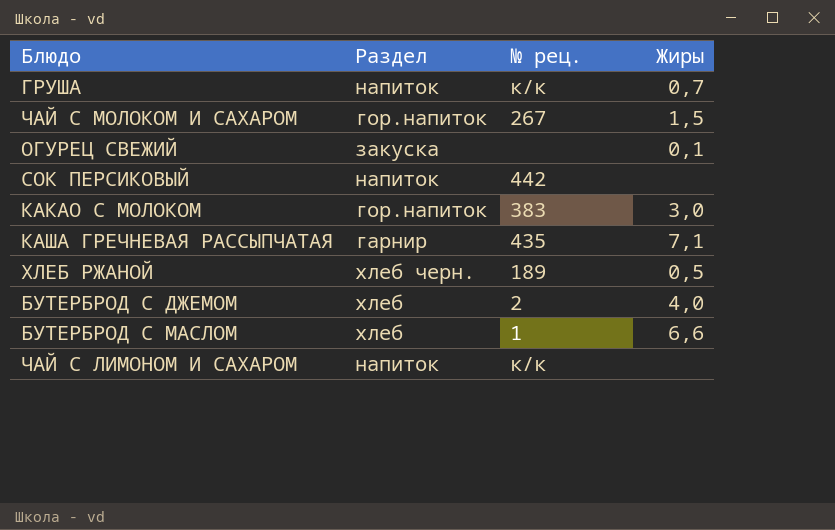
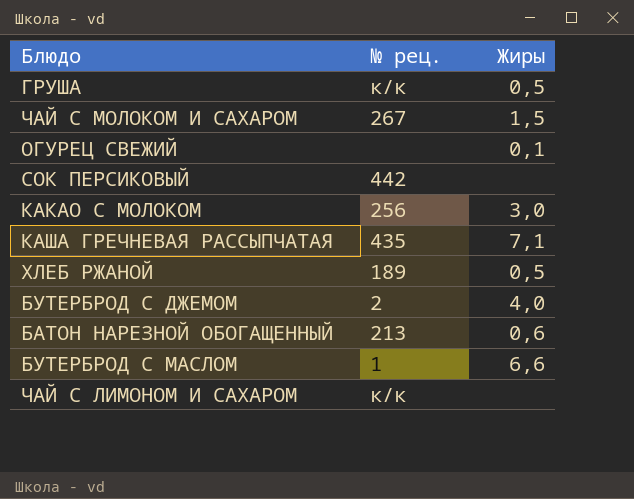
column Раздел | position: 2 -> none
ГРУША | Жиры: 0,7 -> 0,5
КАКАО С МОЛОКОМ | № рец.: 383 -> 256
row БАТОН НАРЕЗНОЙ ОБОГАЩЕННЫЙ: none -> 213 | 0,6

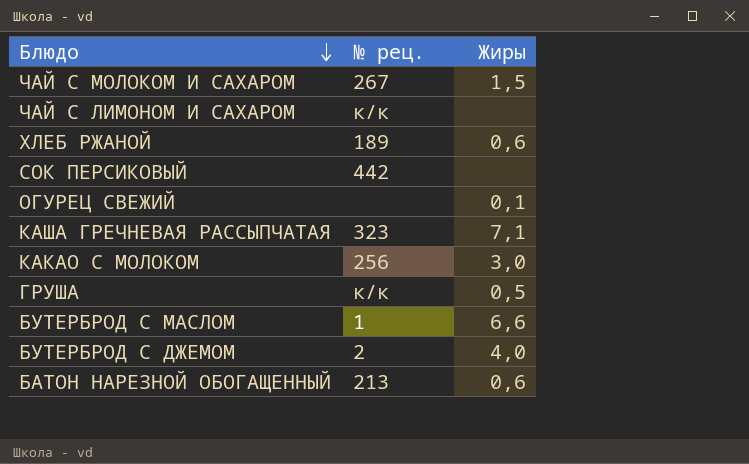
row order: none -> Блюдо descending
ХЛЕБ РЖАНОЙ | Жиры: 0,5 -> 0,6
КАША ГРЕЧНЕВАЯ РАССЫПЧАТАЯ | № рец.: 435 -> 323

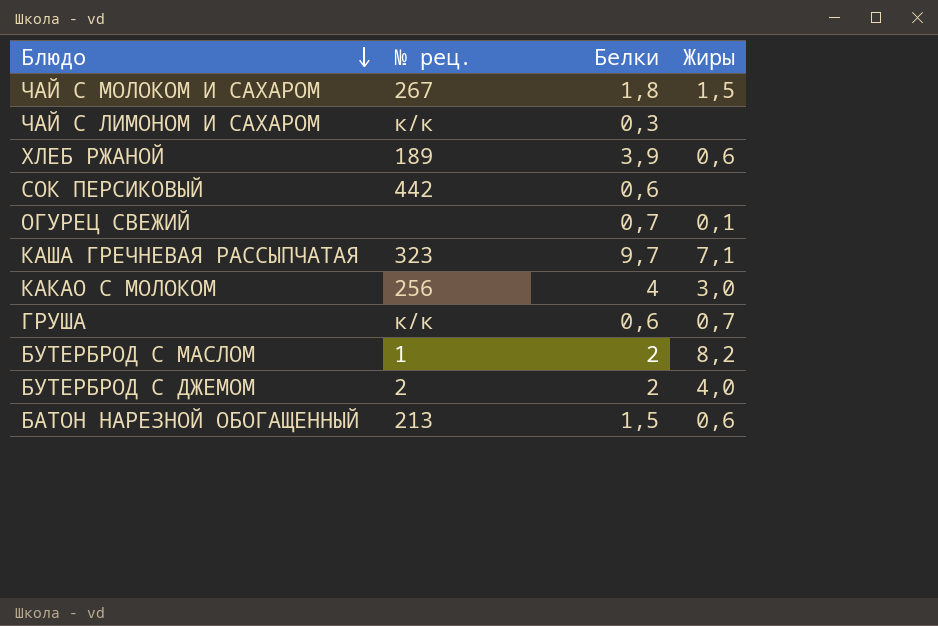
column Белки | position: none -> 3
ГРУША | Жиры: 0,5 -> 0,7
БУТЕРБРОД С МАСЛОМ | Жиры: 6,6 -> 8,2

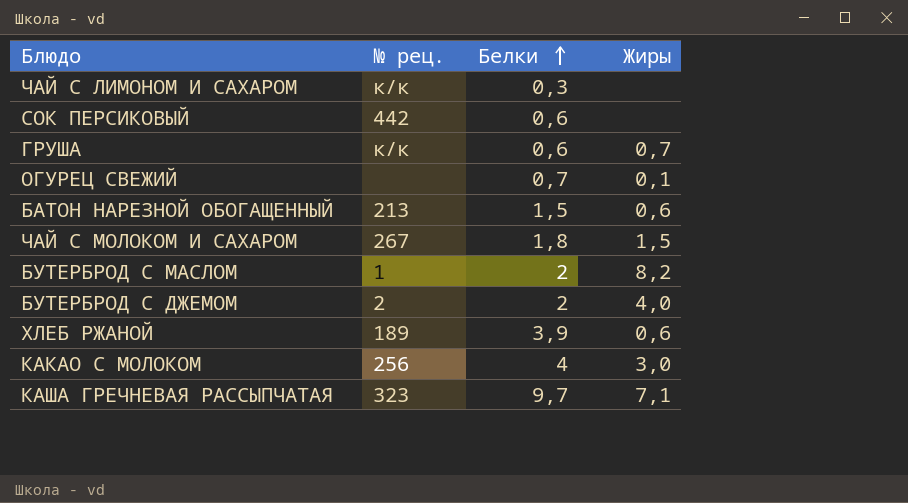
row order: Блюдо descending -> Белки ascending

